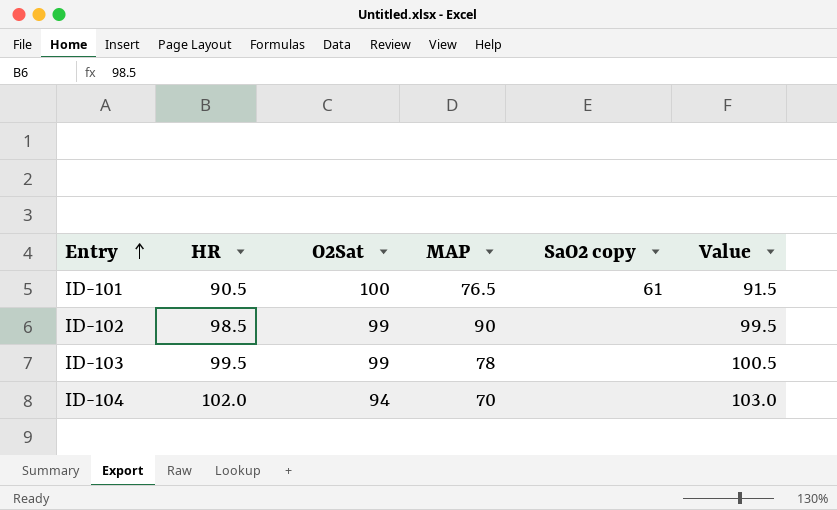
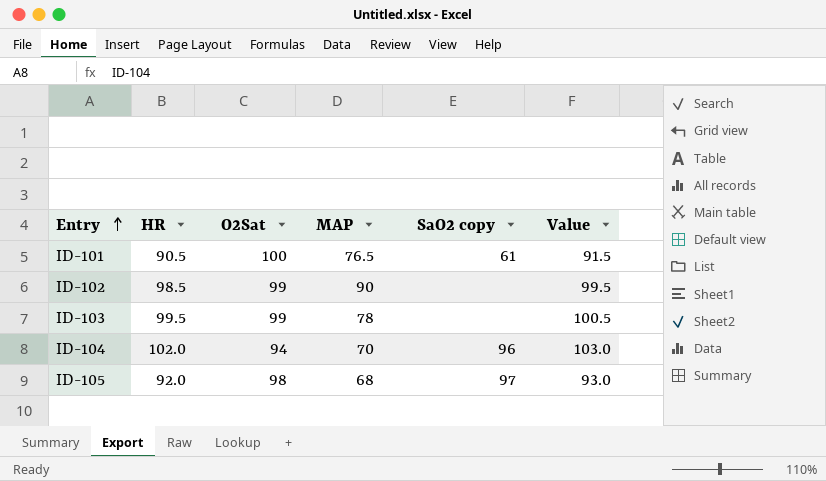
ID-104 | SaO2 copy: none -> 96
row ID-105: none -> 92.0 | 98 | 68 | 97 | 93.0

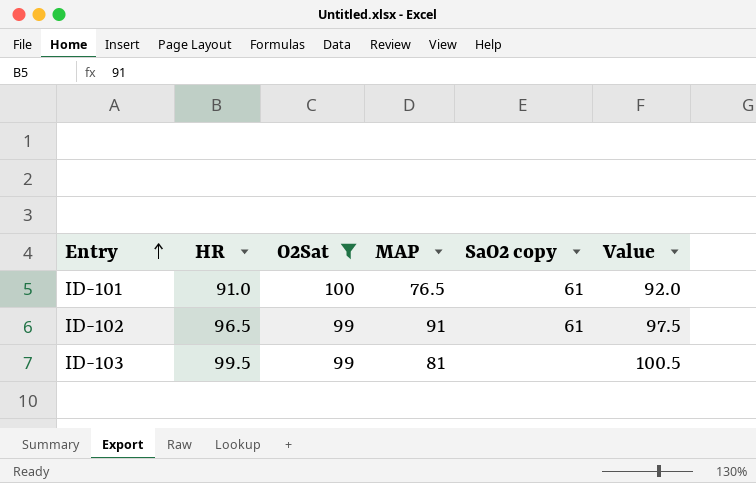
filter: none -> O2Sat >= 99
ID-101 | HR: 90.5 -> 91.0
ID-101 | Value: 91.5 -> 92.0
ID-102 | HR: 98.5 -> 96.5
ID-102 | MAP: 90 -> 91
ID-102 | SaO2 copy: none -> 61
ID-102 | Value: 99.5 -> 97.5
ID-103 | MAP: 78 -> 81

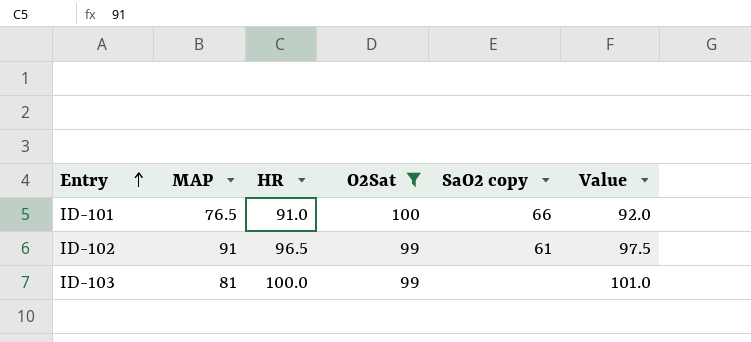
column MAP | position: 4 -> 2
ID-101 | SaO2 copy: 61 -> 66
ID-103 | HR: 99.5 -> 100.0
ID-103 | Value: 100.5 -> 101.0

